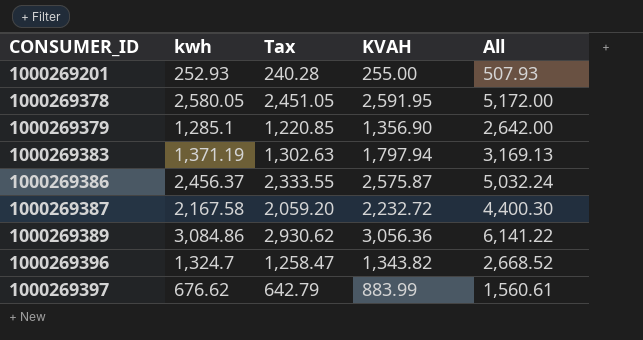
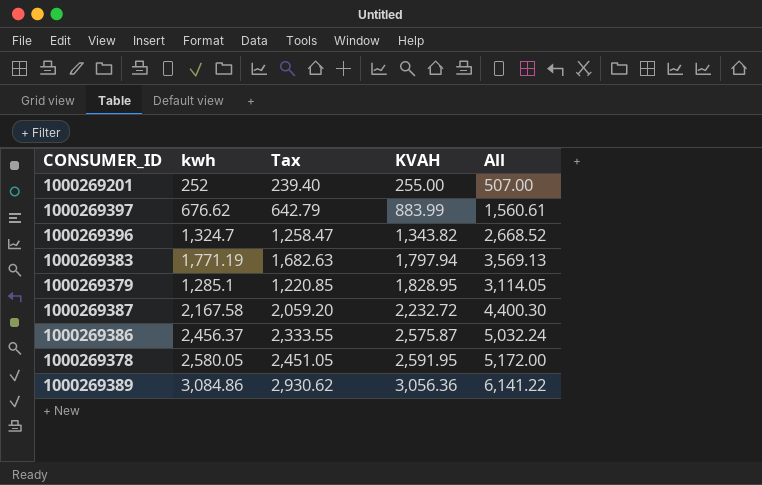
row order: CONSUMER_ID ascending -> KVAH ascending
1000269201 | kwh: 252.93 -> 252
1000269201 | Tax: 240.28 -> 239.40
1000269201 | All: 507.93 -> 507.00
1000269383 | kwh: 1,371.19 -> 1,771.19
1000269383 | Tax: 1,302.63 -> 1,682.63
1000269383 | All: 3,169.13 -> 3,569.13
1000269379 | KVAH: 1,356.90 -> 1,828.95
1000269379 | All: 2,642.00 -> 3,114.05

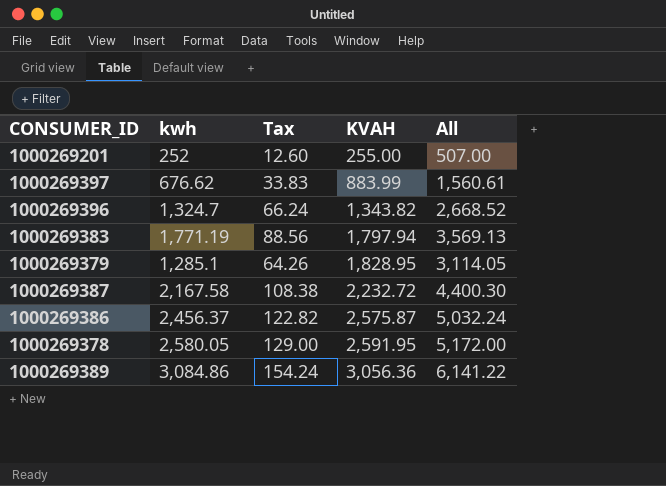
column Tax | formula: [kwh] * 0.95 -> [kwh] * 0.05

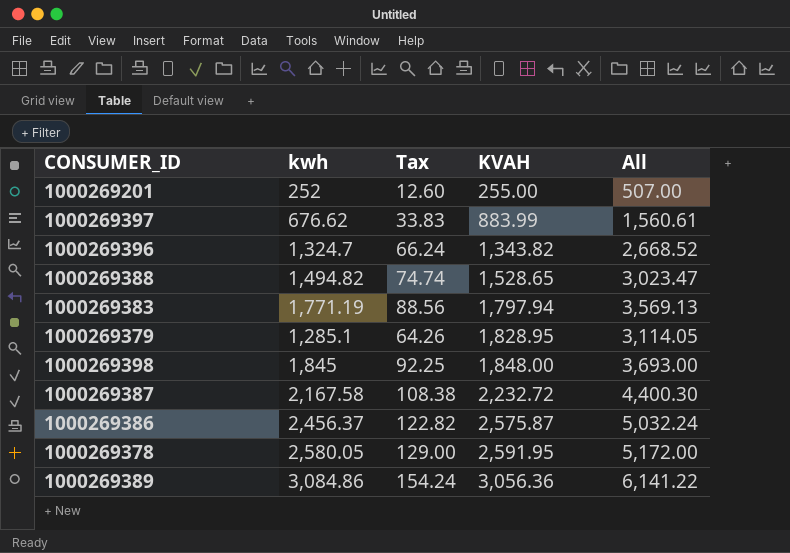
row 1000269388: none -> 1,494.82 | 74.74 | 1,528.65 | 3,023.47
row 1000269398: none -> 1,845 | 92.25 | 1,848.00 | 3,693.00

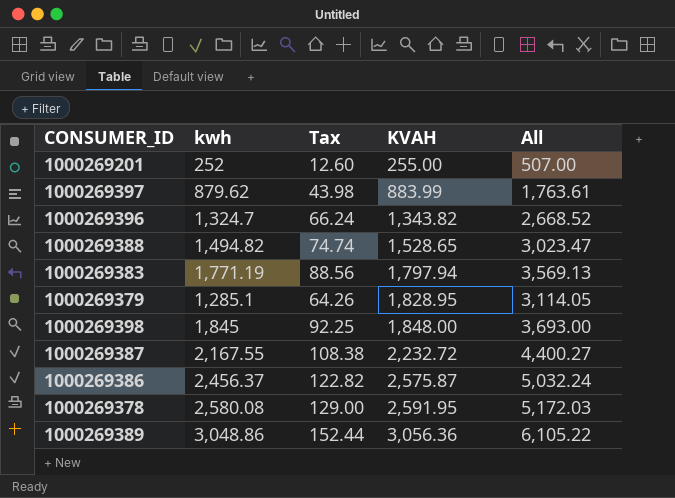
1000269397 | kwh: 676.62 -> 879.62
1000269397 | Tax: 33.83 -> 43.98
1000269397 | All: 1,560.61 -> 1,763.61
1000269387 | kwh: 2,167.58 -> 2,167.55
1000269387 | All: 4,400.30 -> 4,400.27
1000269378 | kwh: 2,580.05 -> 2,580.08
1000269378 | All: 5,172.00 -> 5,172.03
1000269389 | kwh: 3,084.86 -> 3,048.86
1000269389 | Tax: 154.24 -> 152.44
1000269389 | All: 6,141.22 -> 6,105.22

